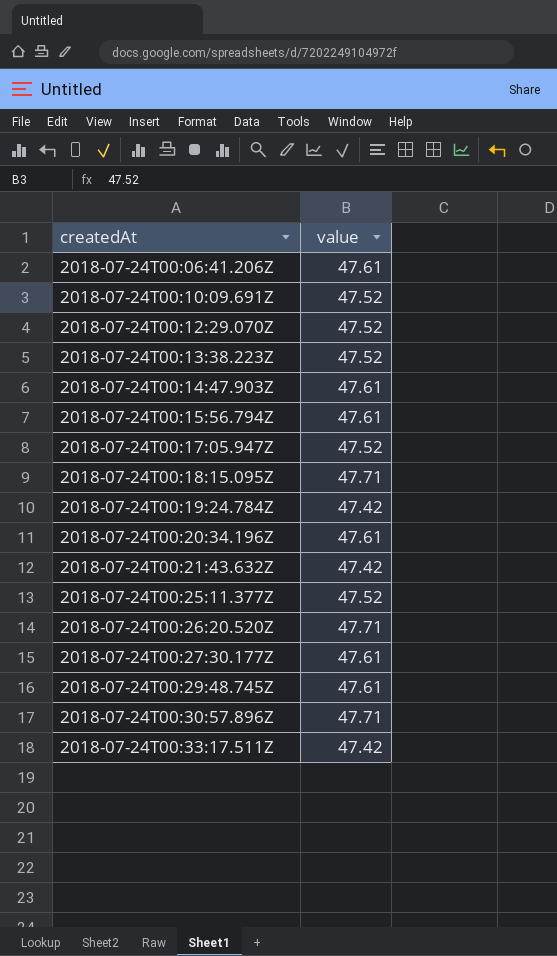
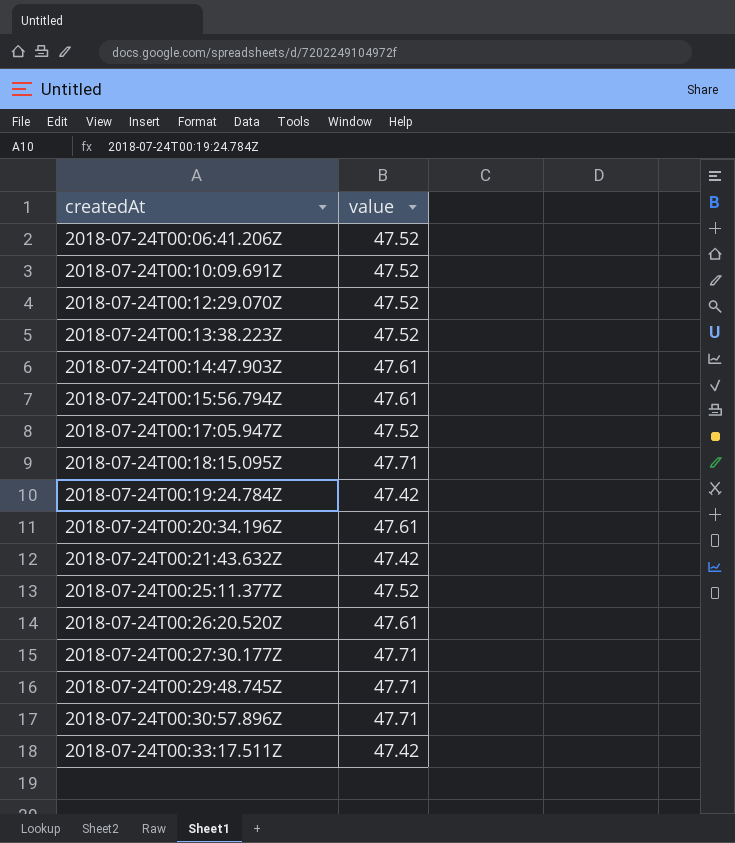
2018-07-24T00:06:41.206Z | value: 47.61 -> 47.52
2018-07-24T00:26:20.520Z | value: 47.71 -> 47.61
2018-07-24T00:27:30.177Z | value: 47.61 -> 47.71
2018-07-24T00:29:48.745Z | value: 47.61 -> 47.71

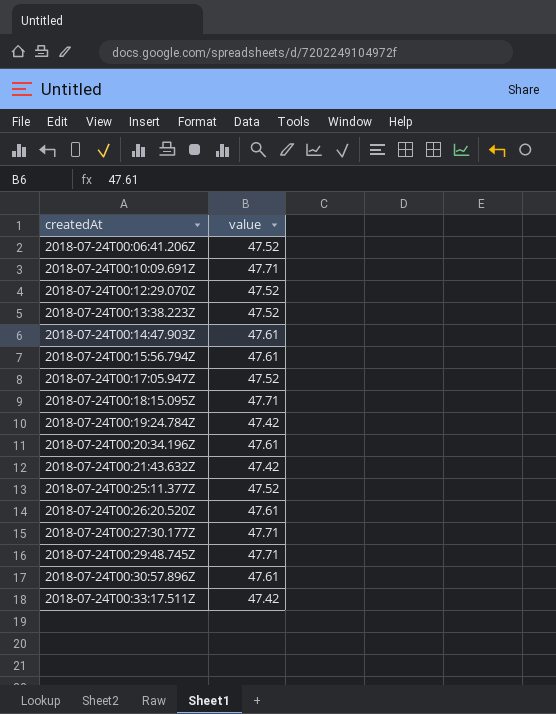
2018-07-24T00:10:09.691Z | value: 47.52 -> 47.71
2018-07-24T00:30:57.896Z | value: 47.71 -> 47.61

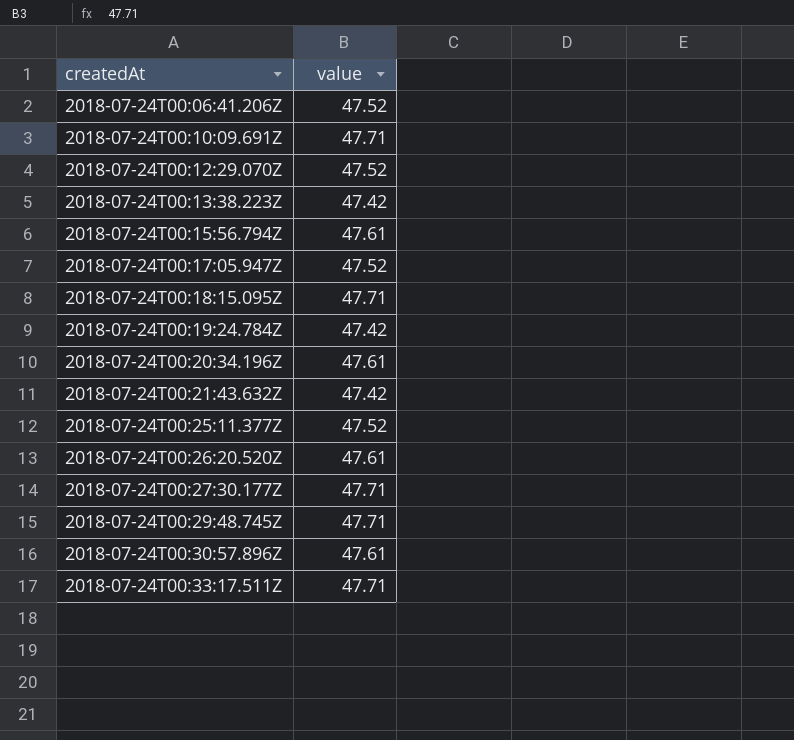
row 2018-07-24T00:14:47.903Z: 47.61 -> none
2018-07-24T00:13:38.223Z | value: 47.52 -> 47.42
2018-07-24T00:33:17.511Z | value: 47.42 -> 47.71

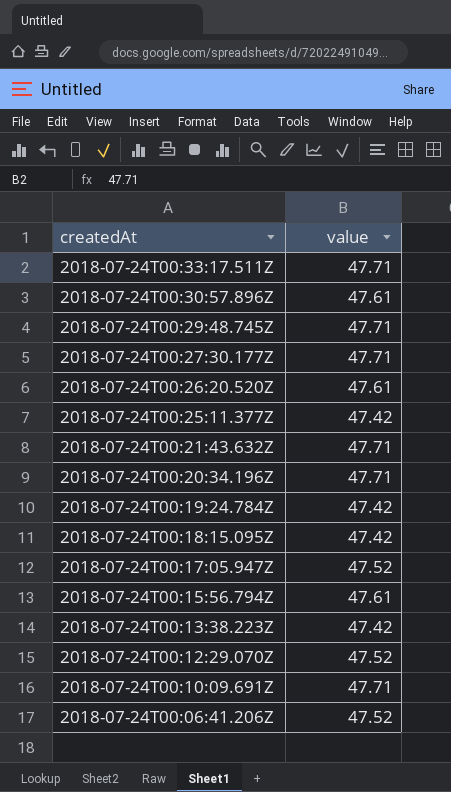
row order: createdAt ascending -> createdAt descending
2018-07-24T00:25:11.377Z | value: 47.52 -> 47.42
2018-07-24T00:21:43.632Z | value: 47.42 -> 47.71
2018-07-24T00:20:34.196Z | value: 47.61 -> 47.71
2018-07-24T00:18:15.095Z | value: 47.71 -> 47.42

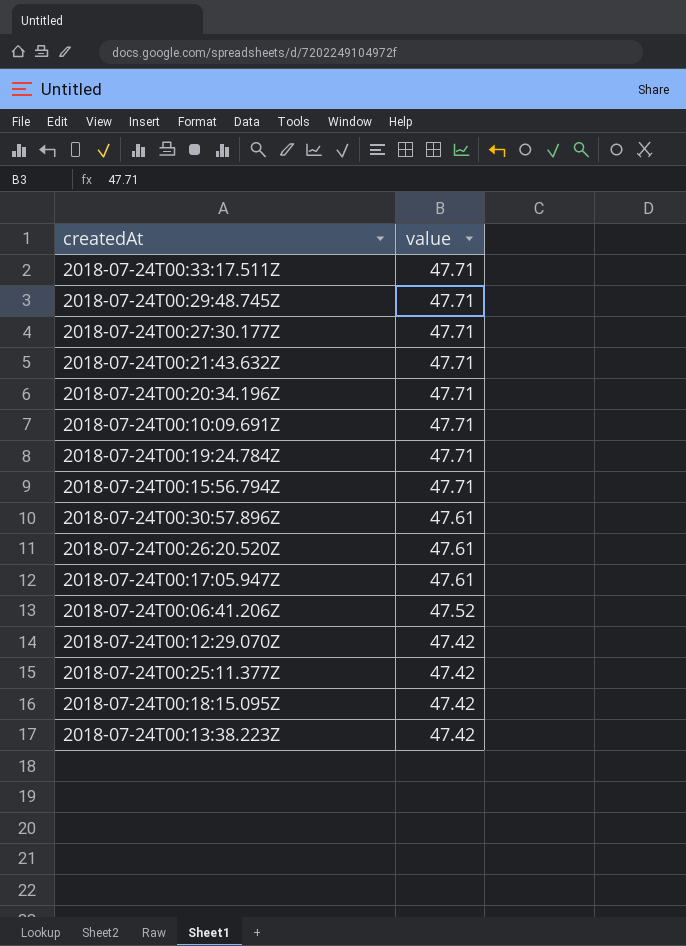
row order: createdAt descending -> value descending
2018-07-24T00:19:24.784Z | value: 47.42 -> 47.71
2018-07-24T00:15:56.794Z | value: 47.61 -> 47.71
2018-07-24T00:17:05.947Z | value: 47.52 -> 47.61
2018-07-24T00:12:29.070Z | value: 47.52 -> 47.42

